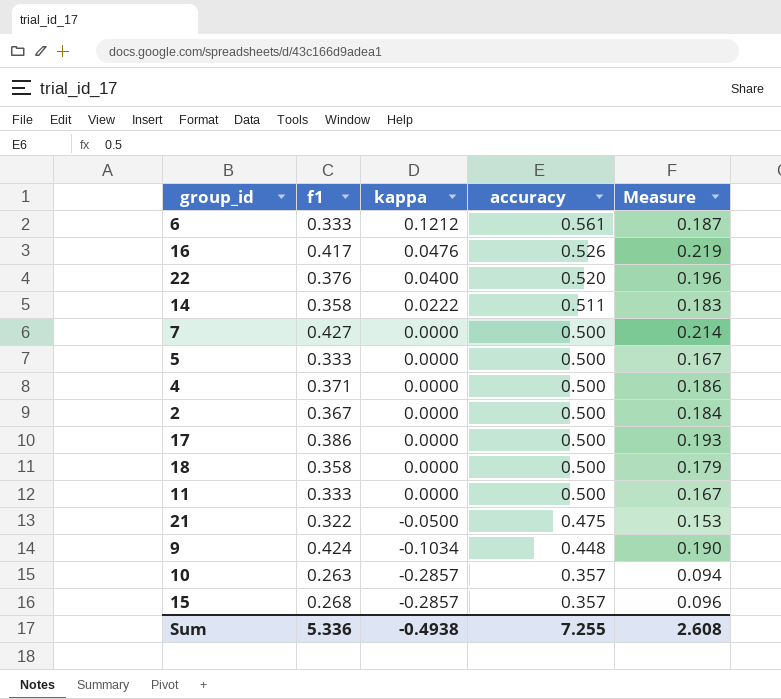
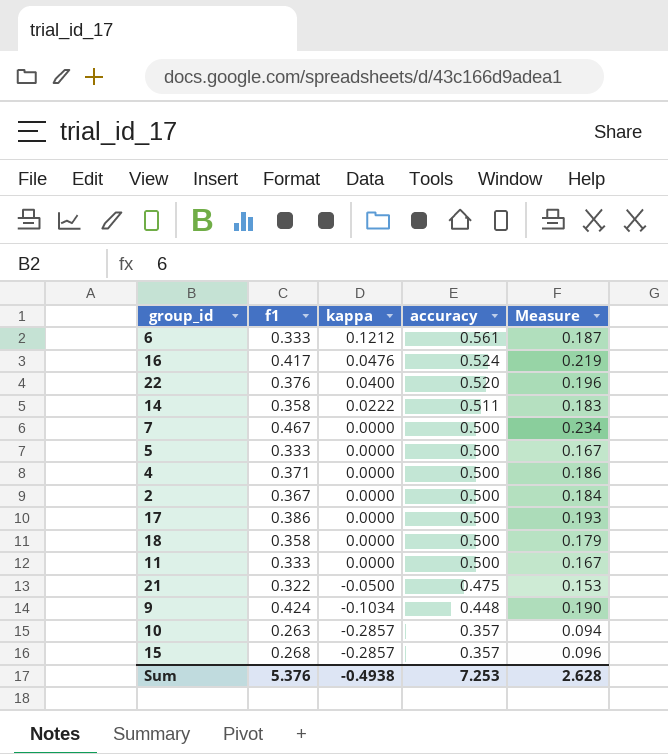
16 | accuracy: 0.526 -> 0.524
7 | f1: 0.427 -> 0.467
7 | Measure: 0.214 -> 0.234
Sum | f1: 5.336 -> 5.376
Sum | accuracy: 7.255 -> 7.253
Sum | Measure: 2.608 -> 2.628

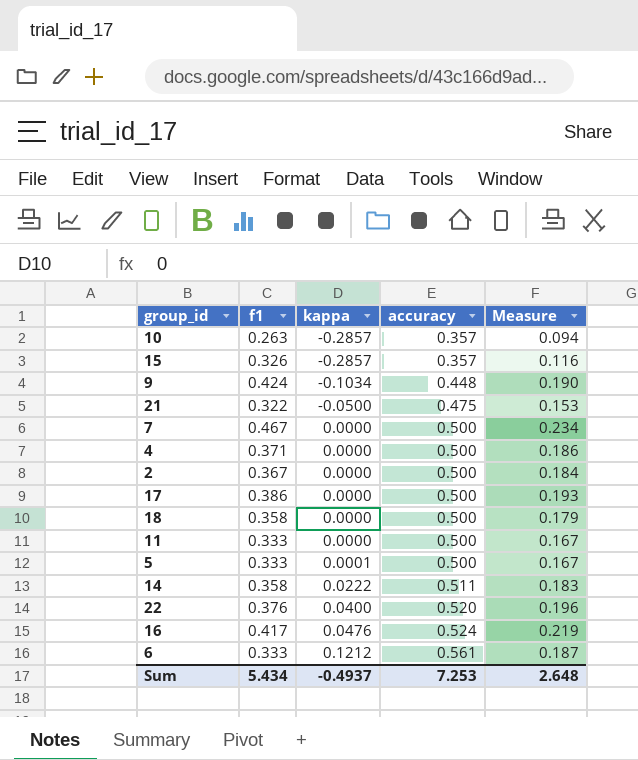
row order: kappa descending -> kappa ascending
15 | f1: 0.268 -> 0.326
15 | Measure: 0.096 -> 0.116
5 | kappa: 0.0000 -> 0.0001
Sum | f1: 5.376 -> 5.434
Sum | kappa: -0.4938 -> -0.4937
Sum | Measure: 2.628 -> 2.648

